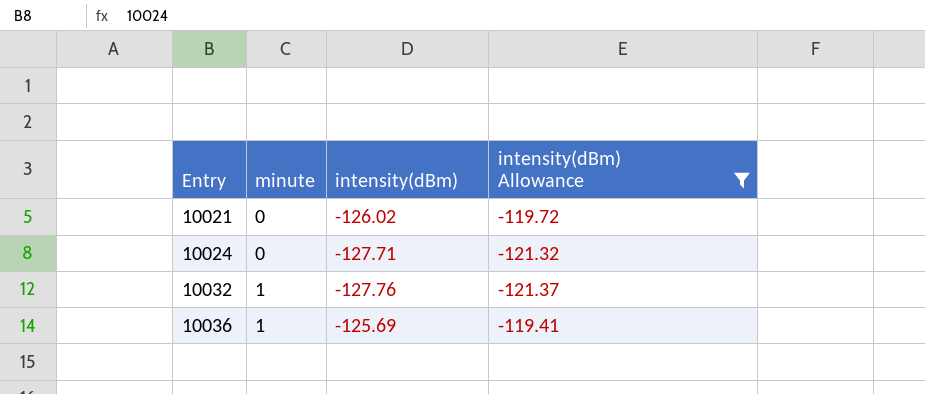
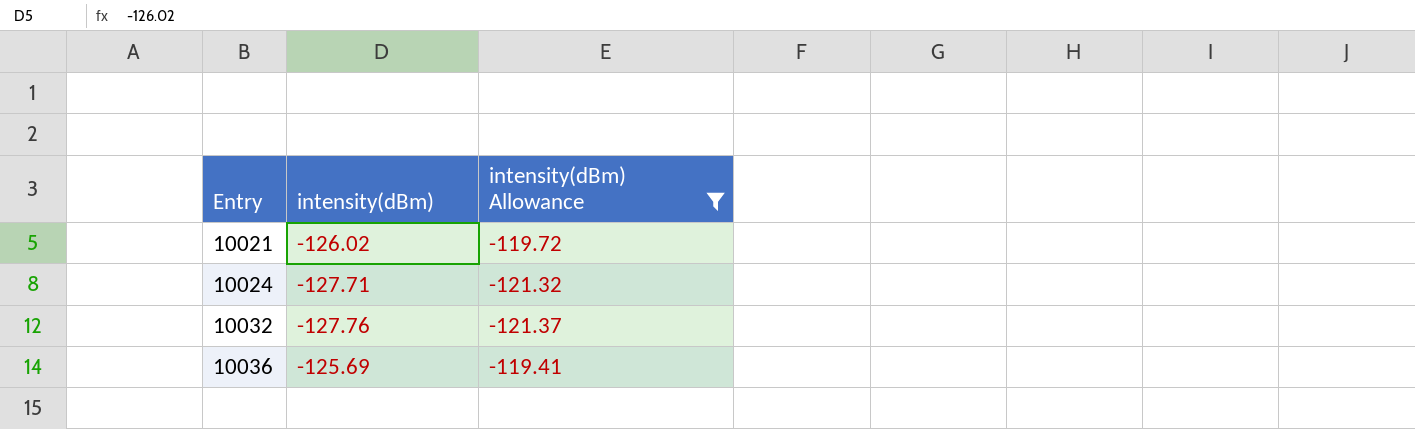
column minute | position: 2 -> none

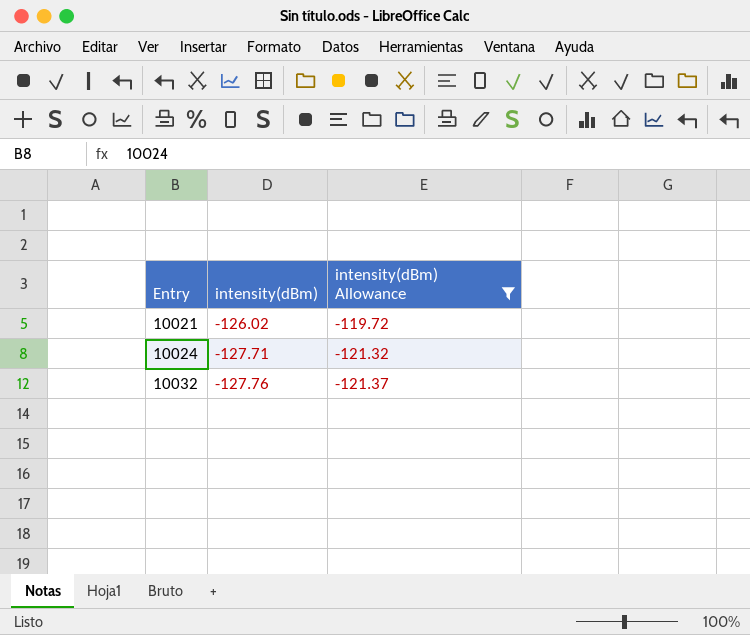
row 10036: -125.69 | -119.41 -> none

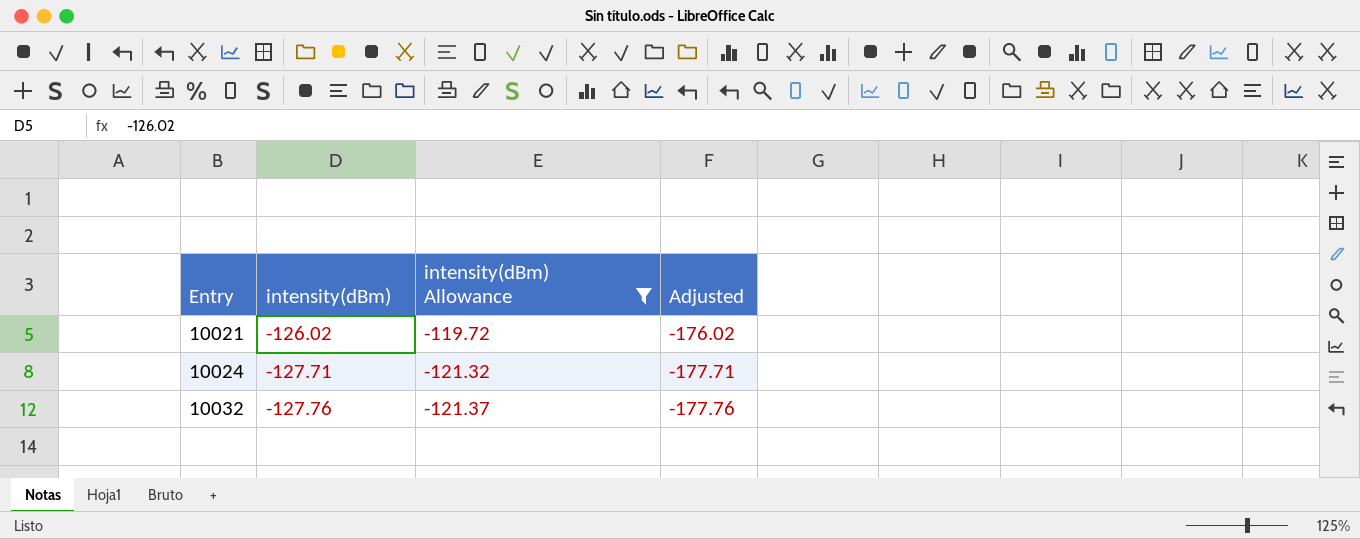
column Adjusted | formula: none -> [intensity(dBm)] - 50

